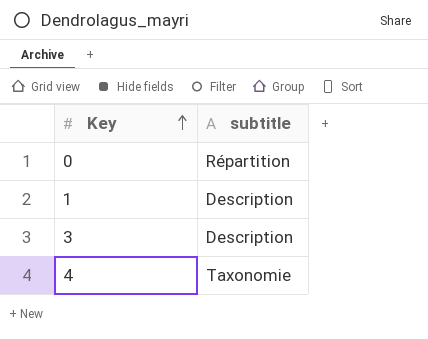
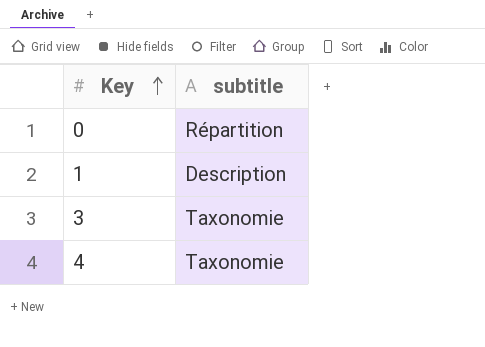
3 | subtitle: Description -> Taxonomie

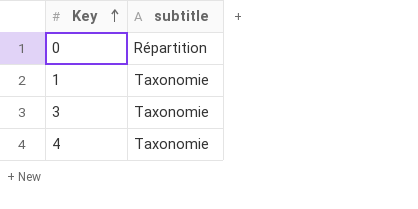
1 | subtitle: Description -> Taxonomie

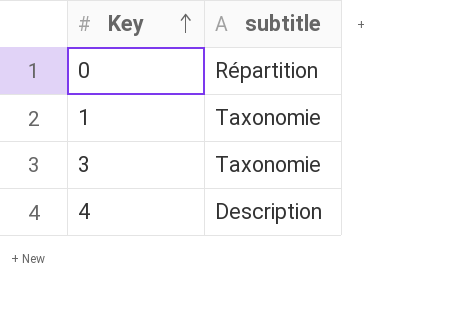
4 | subtitle: Taxonomie -> Description

